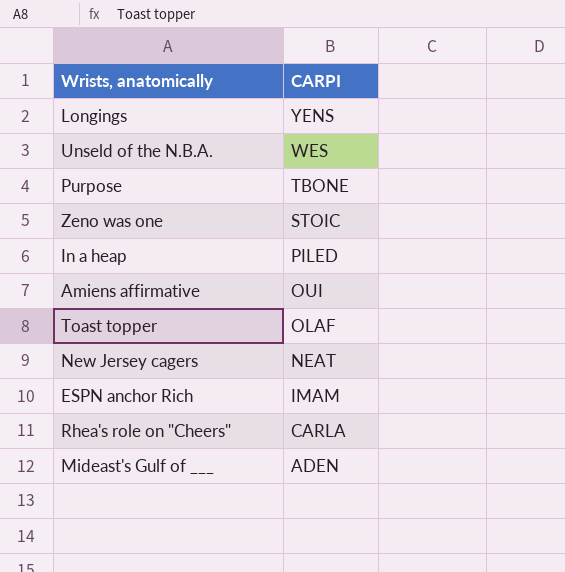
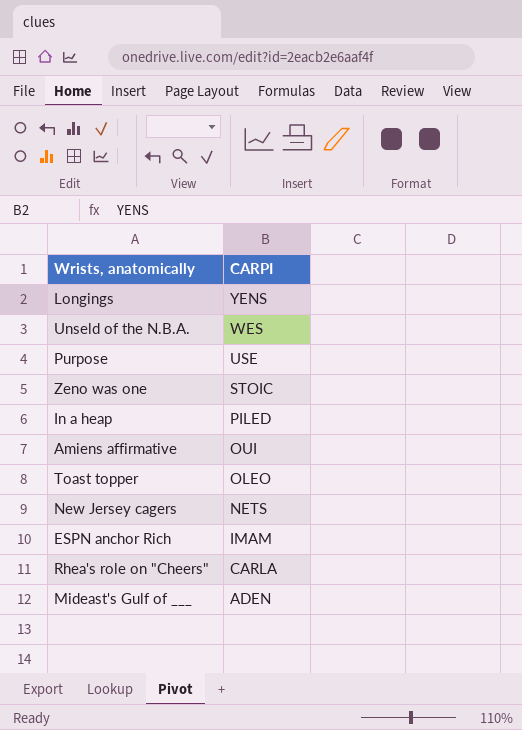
Purpose | CARPI: TBONE -> USE
Toast topper | CARPI: OLAF -> OLEO
New Jersey cagers | CARPI: NEAT -> NETS

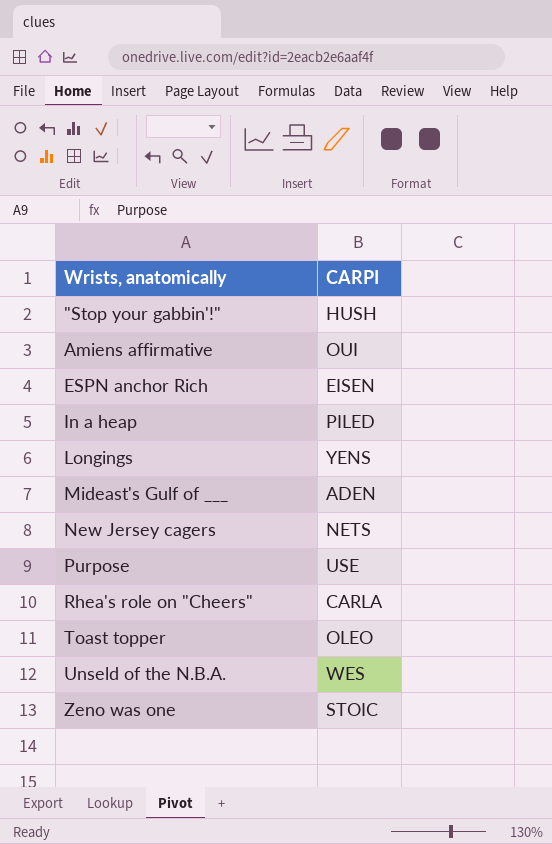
row order: CARPI descending -> Wrists, anatomically ascending
row "Stop your gabbin'!": none -> HUSH
ESPN anchor Rich | CARPI: IMAM -> EISEN

